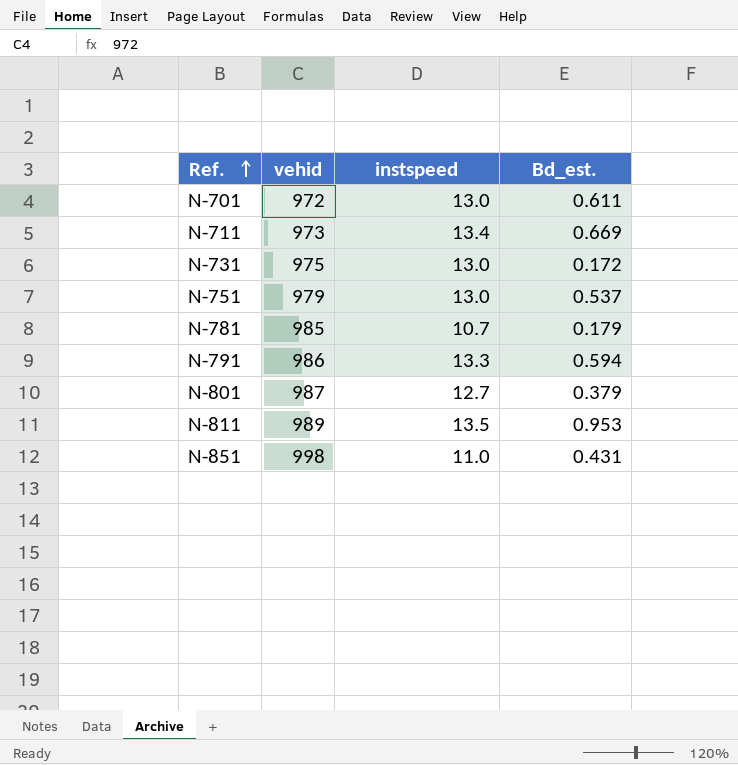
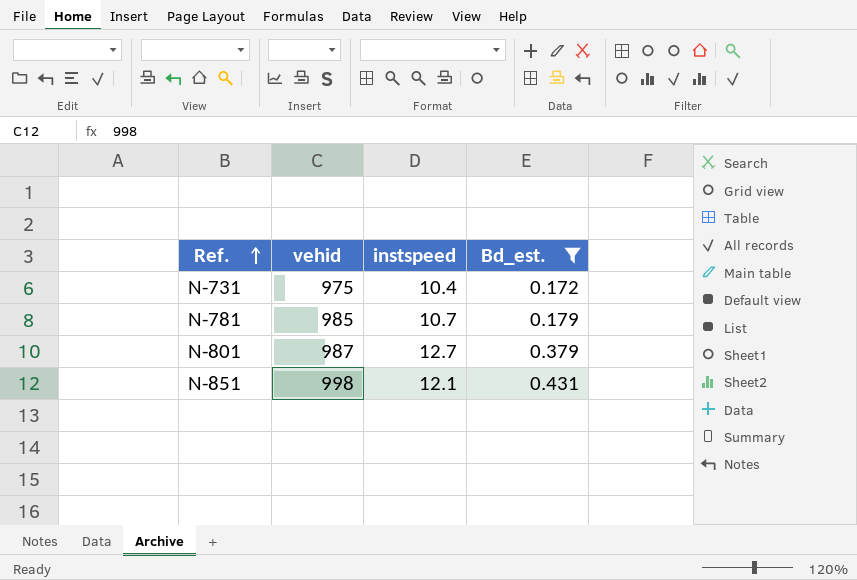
filter: none -> Bd_est. <= 0.431
N-731 | instspeed: 13.0 -> 10.4
N-851 | instspeed: 11.0 -> 12.1

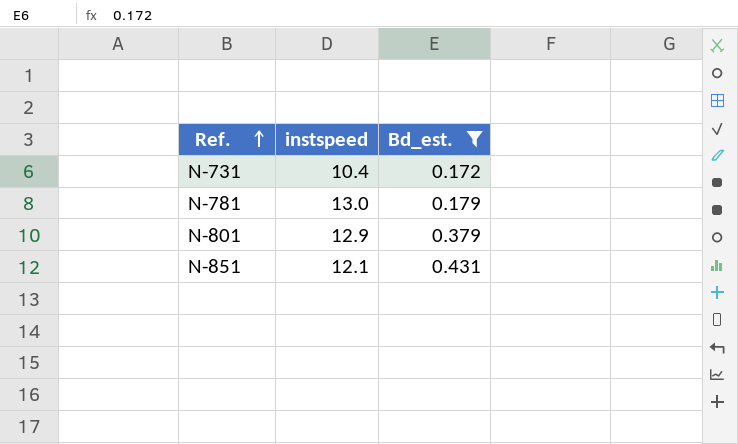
column vehid | position: 2 -> none
N-781 | instspeed: 10.7 -> 13.0
N-801 | instspeed: 12.7 -> 12.9

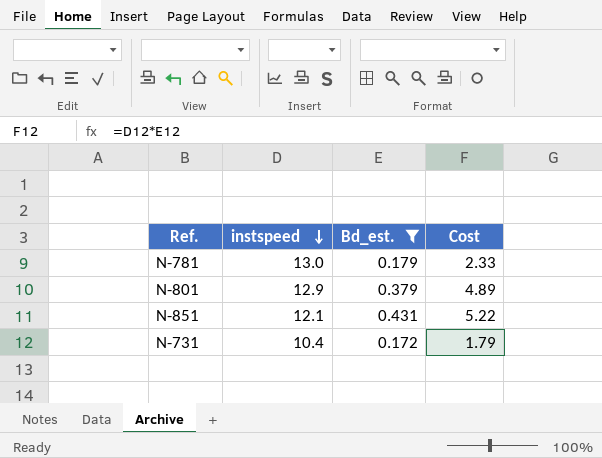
row order: Ref. ascending -> instspeed descending
column Cost | formula: none -> [instspeed] * [Bd_est.]

